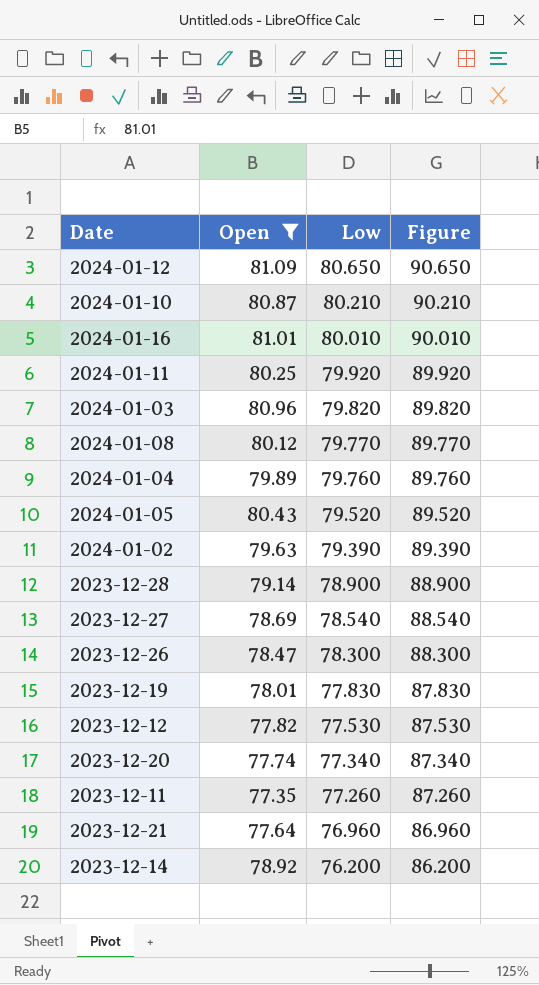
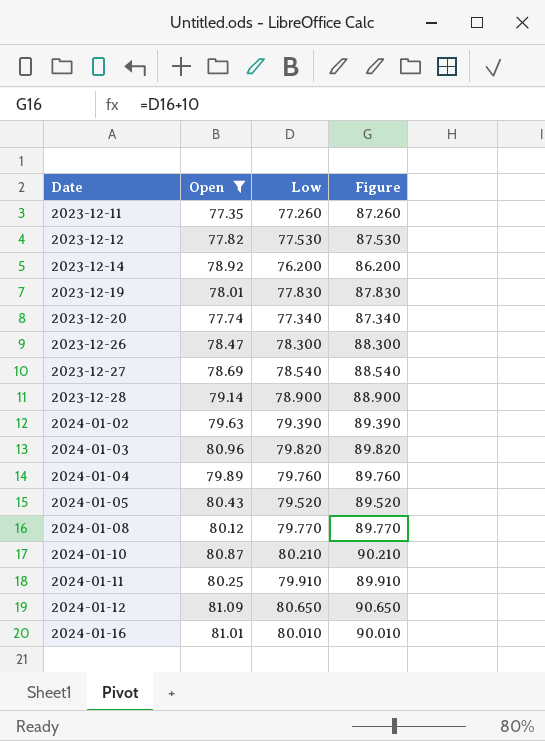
row order: Low descending -> Date ascending
row 2023-12-21: 77.64 | 76.960 | 86.960 -> none
2024-01-11 | Low: 79.920 -> 79.910
2024-01-11 | Figure: 89.920 -> 89.910

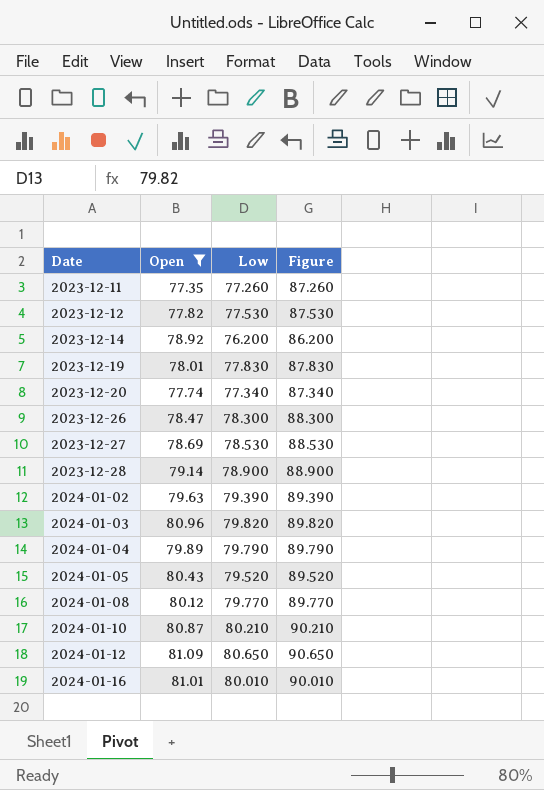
row 2024-01-11: 80.25 | 79.910 | 89.910 -> none
2023-12-27 | Low: 78.540 -> 78.530
2023-12-27 | Figure: 88.540 -> 88.530
2024-01-04 | Low: 79.760 -> 79.790
2024-01-04 | Figure: 89.760 -> 89.790

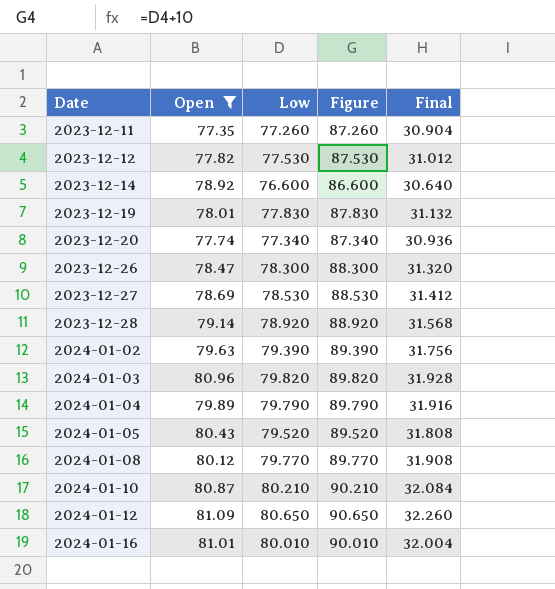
column Final | formula: none -> [Low] * 0.4
2023-12-14 | Low: 76.200 -> 76.600
2023-12-14 | Figure: 86.200 -> 86.600
2023-12-28 | Low: 78.900 -> 78.920
2023-12-28 | Figure: 88.900 -> 88.920

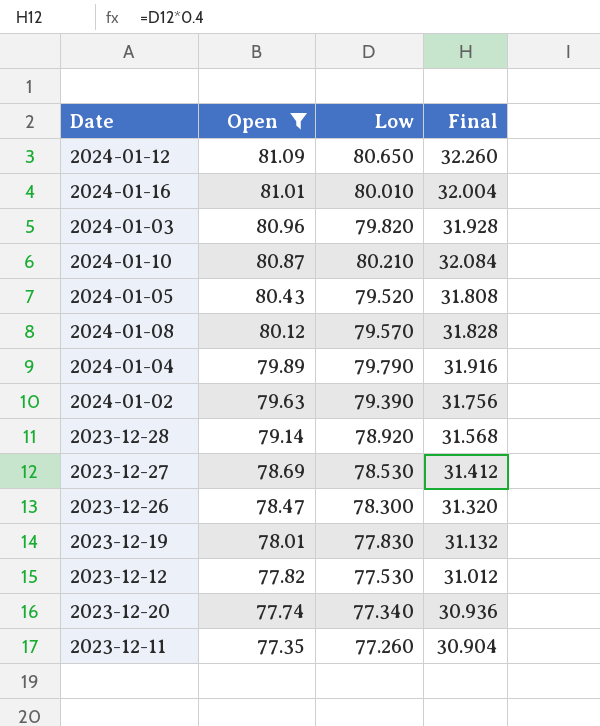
row order: Date ascending -> Open descending
column Figure | formula: [Low] + 10 -> none
row 2023-12-14: 78.92 | 76.600 | 86.600 | 30.640 -> none
2024-01-08 | Low: 79.770 -> 79.570
2024-01-08 | Final: 31.908 -> 31.828

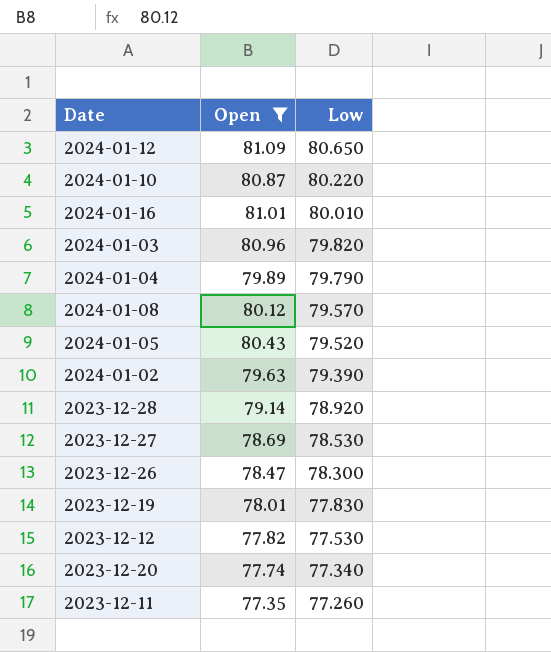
row order: Open descending -> Low descending
column Final | formula: [Low] * 0.4 -> none
2024-01-10 | Low: 80.210 -> 80.220

